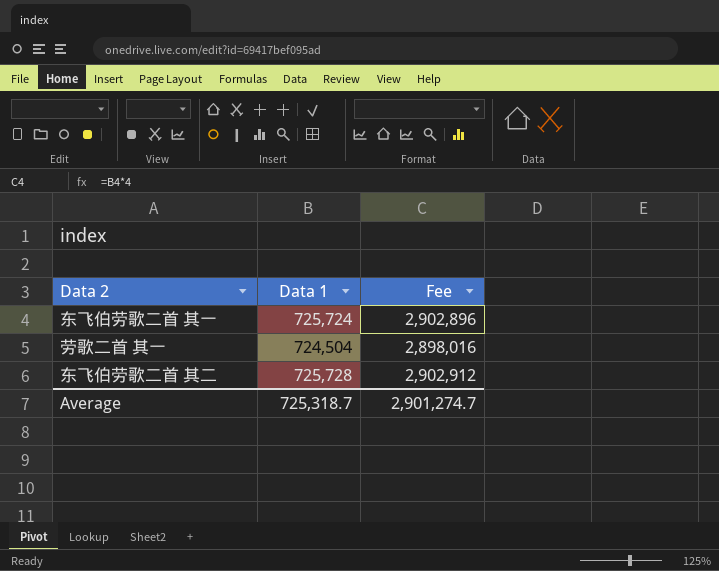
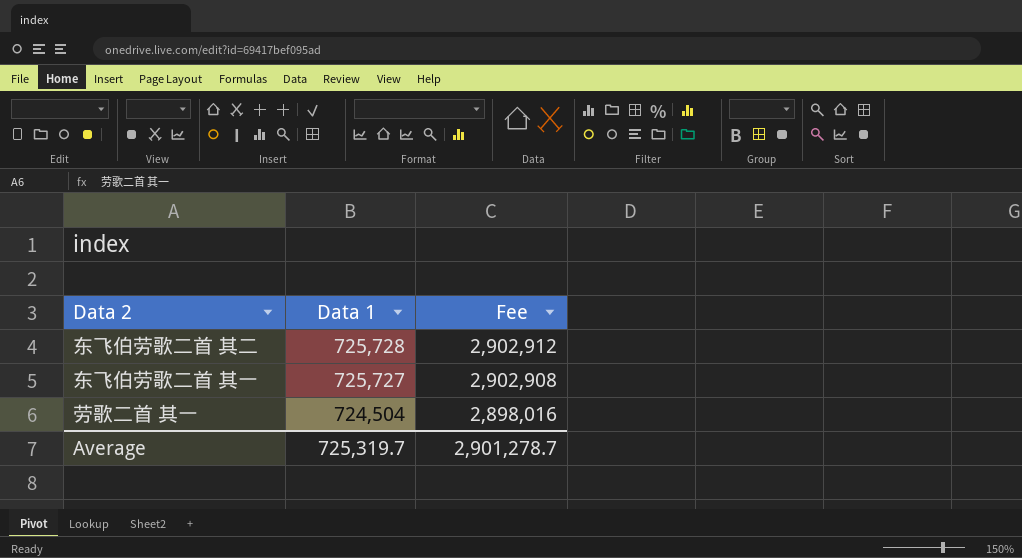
row order: none -> Data 1 descending
东飞伯劳歌二首 其一 | Data 1: 725,724 -> 725,727
东飞伯劳歌二首 其一 | Fee: 2,902,896 -> 2,902,908
Average | Data 1: 725,318.7 -> 725,319.7
Average | Fee: 2,901,274.7 -> 2,901,278.7

